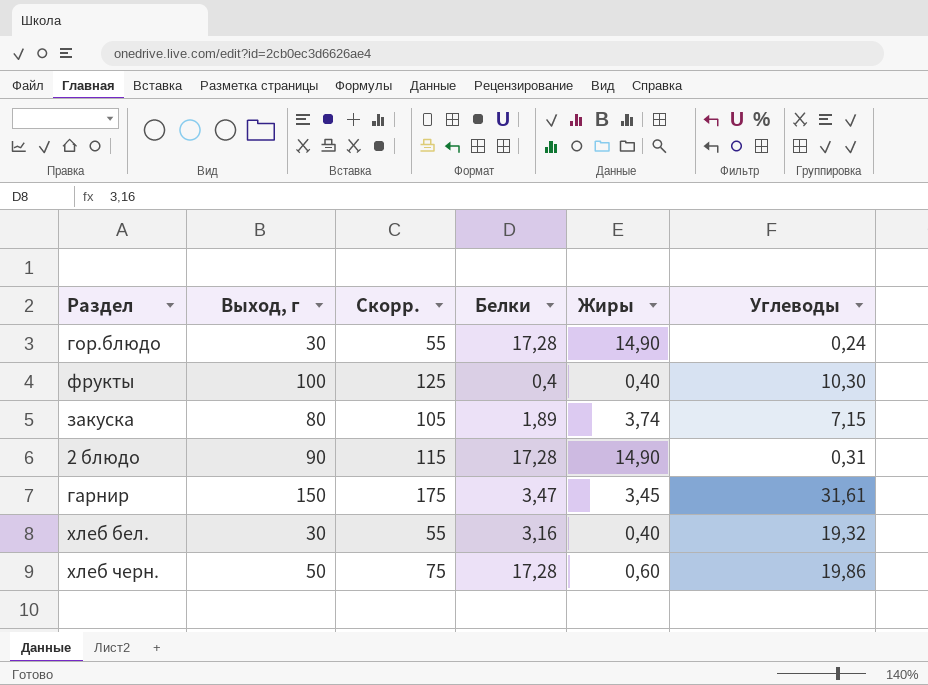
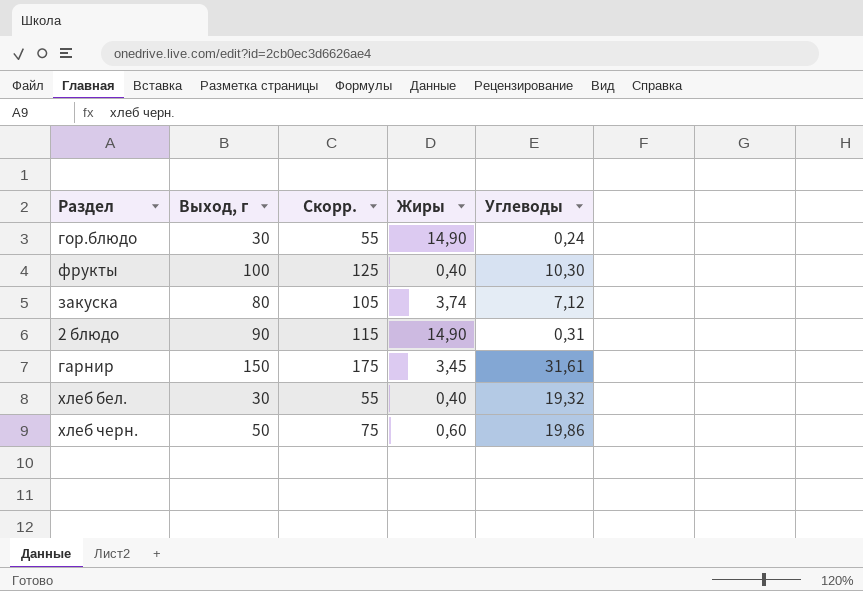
column Белки | position: 4 -> none
закуска | Углеводы: 7,15 -> 7,12

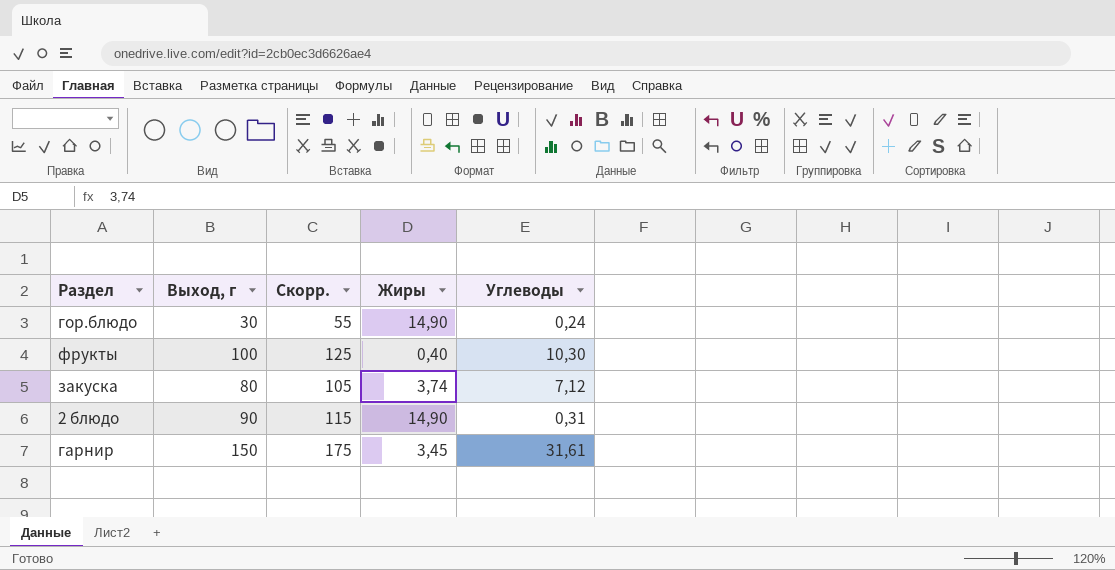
row хлеб бел.: 30 | 55 | 0,40 | 19,32 -> none
row хлеб черн.: 50 | 75 | 0,60 | 19,86 -> none

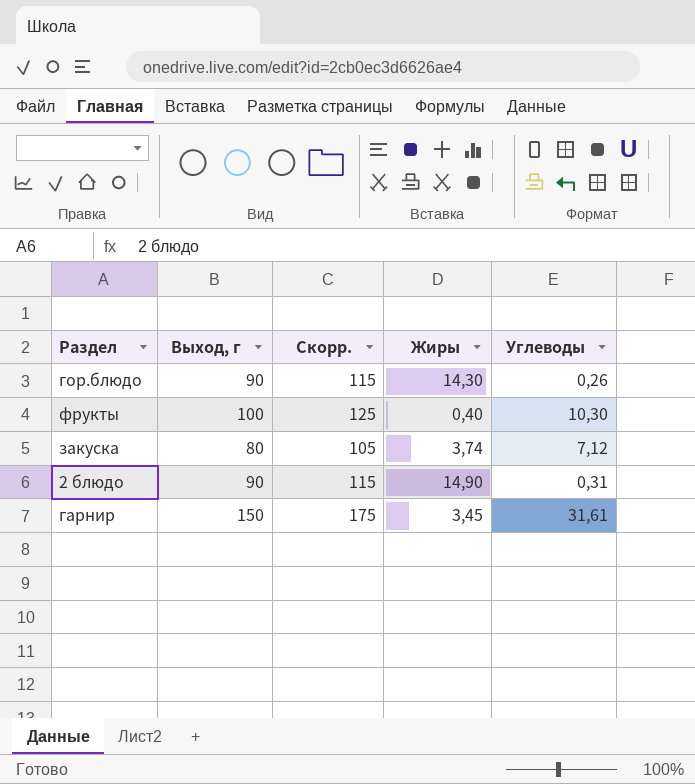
гор.блюдо | Выход, г: 30 -> 90
гор.блюдо | Скорр.: 55 -> 115
гор.блюдо | Жиры: 14,90 -> 14,30
гор.блюдо | Углеводы: 0,24 -> 0,26

